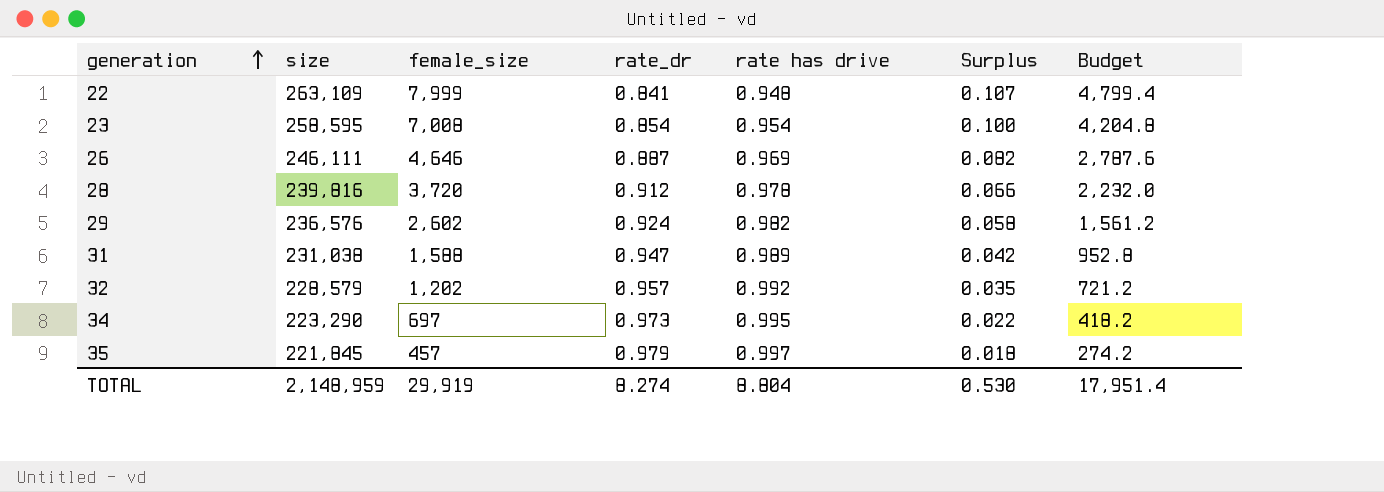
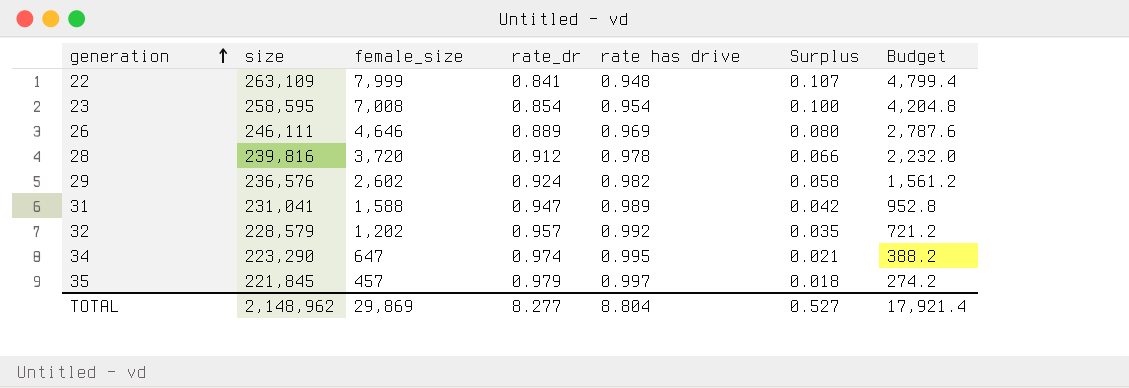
26 | rate_dr: 0.887 -> 0.889
26 | Surplus: 0.082 -> 0.080
31 | size: 231,038 -> 231,041
34 | female_size: 697 -> 647
34 | rate_dr: 0.973 -> 0.974
34 | Surplus: 0.022 -> 0.021
34 | Budget: 418.2 -> 388.2
TOTAL | size: 2,148,959 -> 2,148,962
TOTAL | female_size: 29,919 -> 29,869
TOTAL | rate_dr: 8.274 -> 8.277
TOTAL | Surplus: 0.530 -> 0.527
TOTAL | Budget: 17,951.4 -> 17,921.4

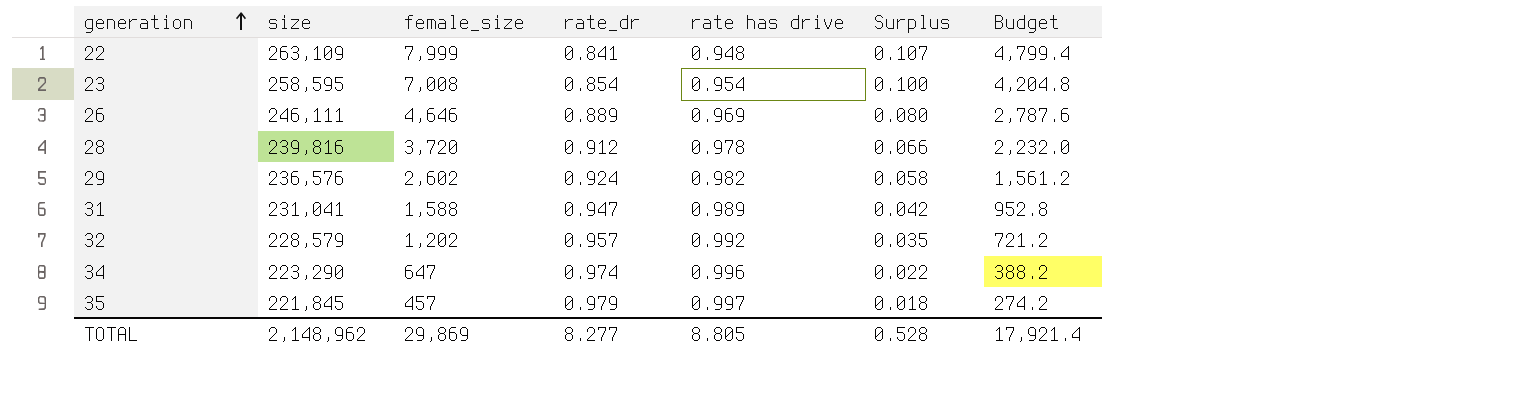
34 | rate has drive: 0.995 -> 0.996
34 | Surplus: 0.021 -> 0.022
TOTAL | rate has drive: 8.804 -> 8.805
TOTAL | Surplus: 0.527 -> 0.528

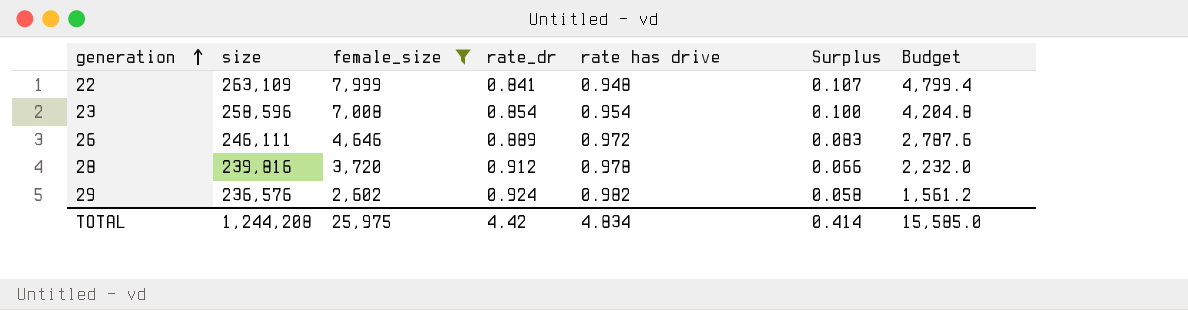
filter: none -> female_size >= 2,602
23 | size: 258,595 -> 258,596
26 | rate has drive: 0.969 -> 0.972
26 | Surplus: 0.080 -> 0.083
TOTAL | size: 2,148,962 -> 1,244,208
TOTAL | female_size: 29,869 -> 25,975
TOTAL | rate_dr: 8.277 -> 4.42
TOTAL | rate has drive: 8.805 -> 4.834
TOTAL | Surplus: 0.528 -> 0.414
TOTAL | Budget: 17,921.4 -> 15,585.0

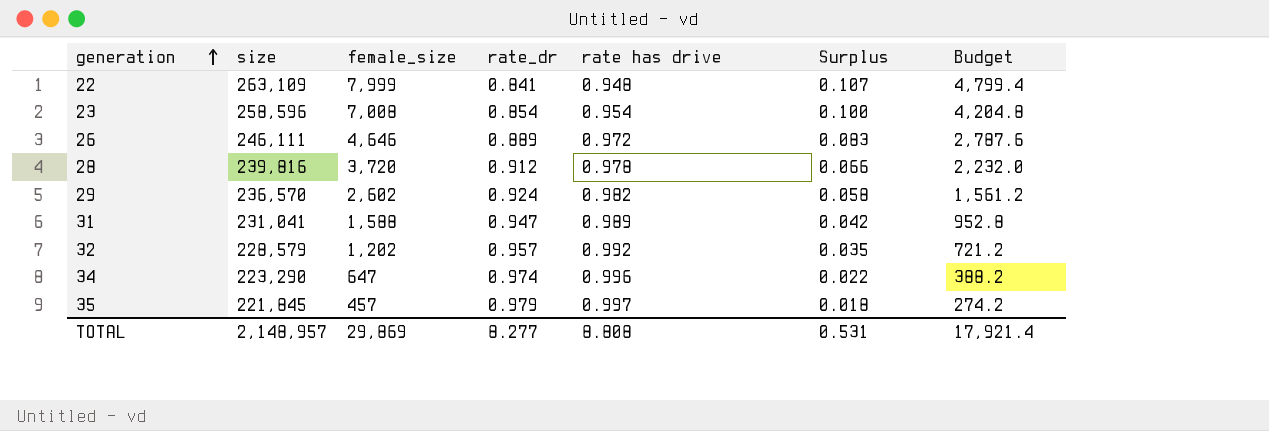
filter: female_size >= 2,602 -> none
29 | size: 236,576 -> 236,570
TOTAL | size: 1,244,208 -> 2,148,957
TOTAL | female_size: 25,975 -> 29,869
TOTAL | rate_dr: 4.42 -> 8.277
TOTAL | rate has drive: 4.834 -> 8.808
TOTAL | Surplus: 0.414 -> 0.531
TOTAL | Budget: 15,585.0 -> 17,921.4

